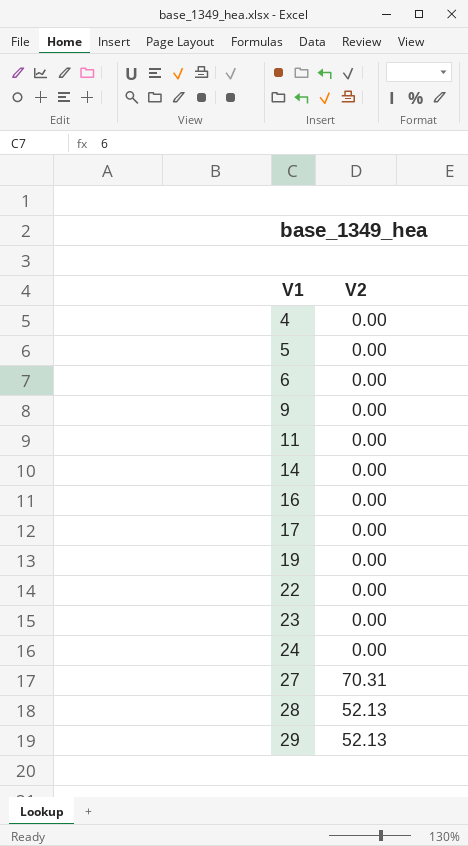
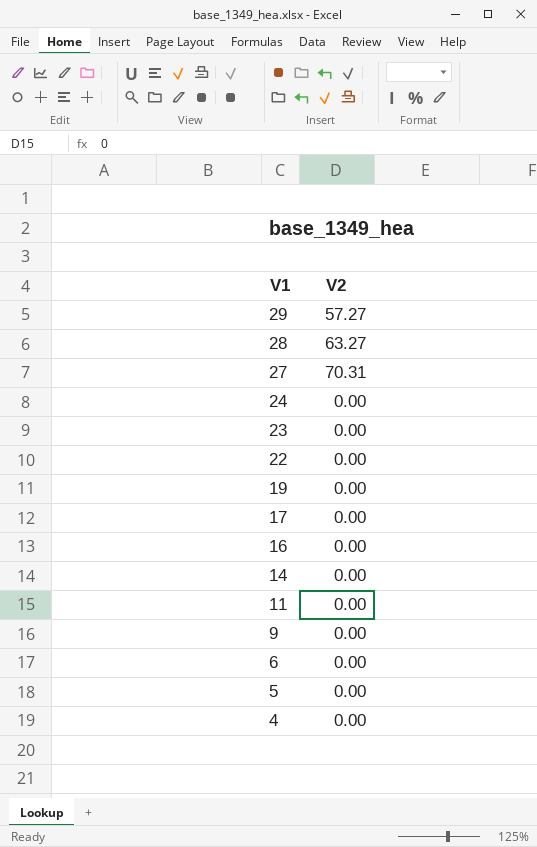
row order: V1 ascending -> V1 descending
29 | V2: 52.13 -> 57.27
28 | V2: 52.13 -> 63.27

